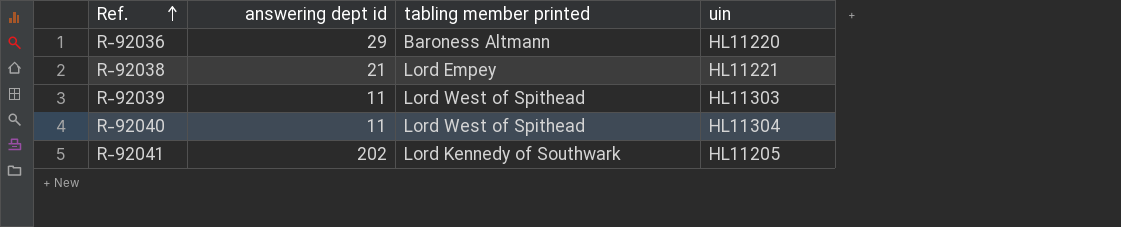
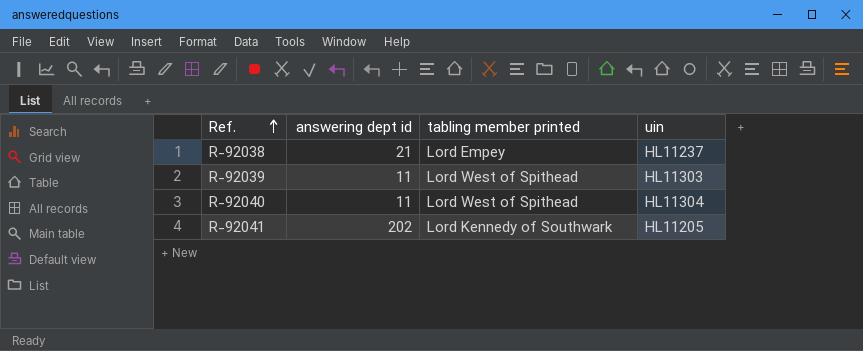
row R-92036: 29 | Baroness Altmann | HL11220 -> none
R-92038 | uin: HL11221 -> HL11237

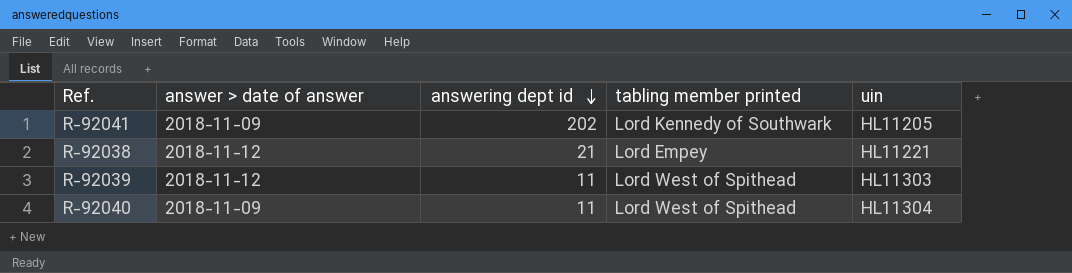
row order: Ref. ascending -> answering dept id descending
column answer > date of answer | position: none -> 2
R-92038 | uin: HL11237 -> HL11221

